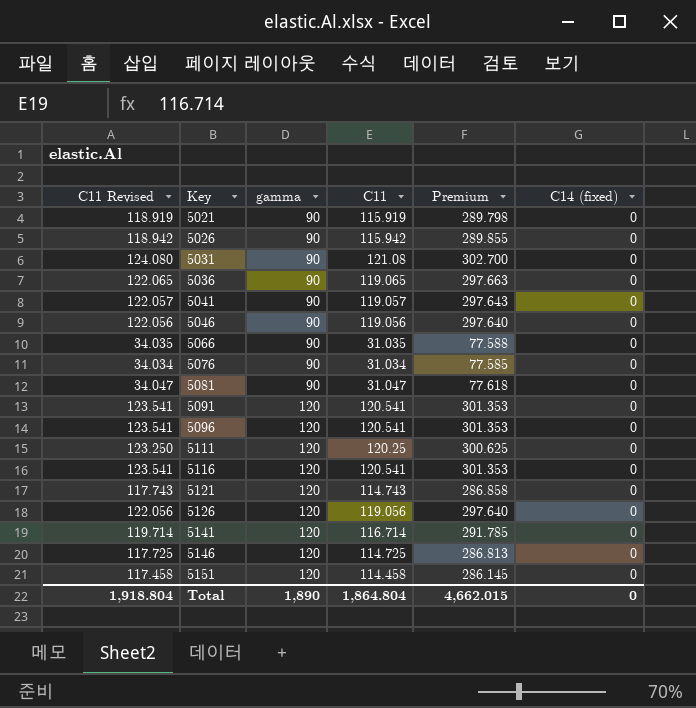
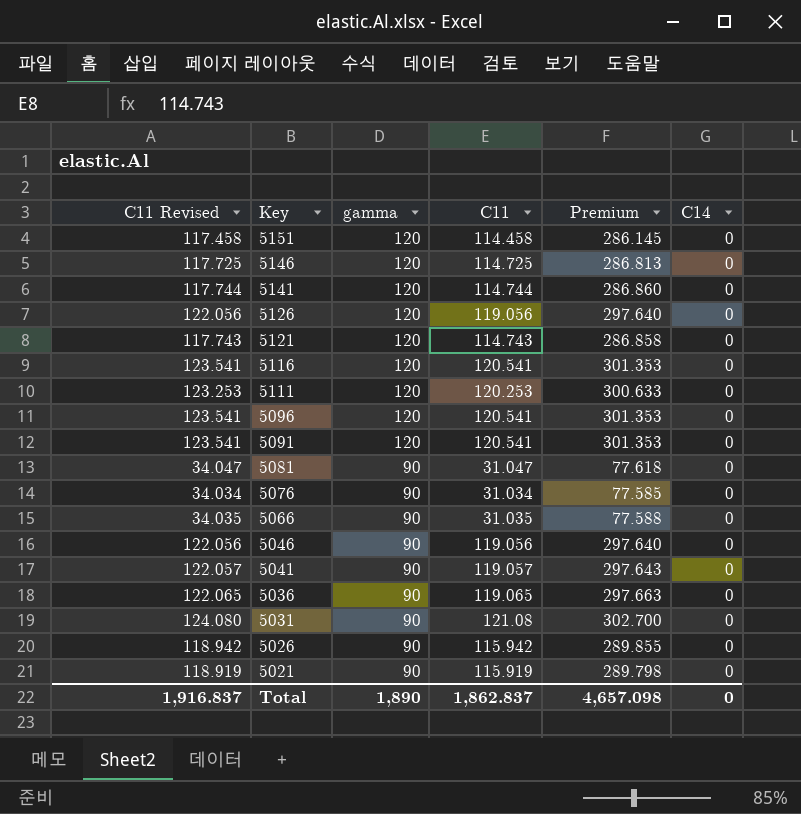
row order: Key ascending -> Key descending
column name: C14 (fixed) -> C14
5141 | C11 Revised: 119.714 -> 117.744
5141 | C11: 116.714 -> 114.744
5141 | Premium: 291.785 -> 286.860
5111 | C11 Revised: 123.250 -> 123.253
5111 | C11: 120.25 -> 120.253
5111 | Premium: 300.625 -> 300.633
Total | C11 Revised: 1,918.804 -> 1,916.837
Total | C11: 1,864.804 -> 1,862.837
Total | Premium: 4,662.015 -> 4,657.098

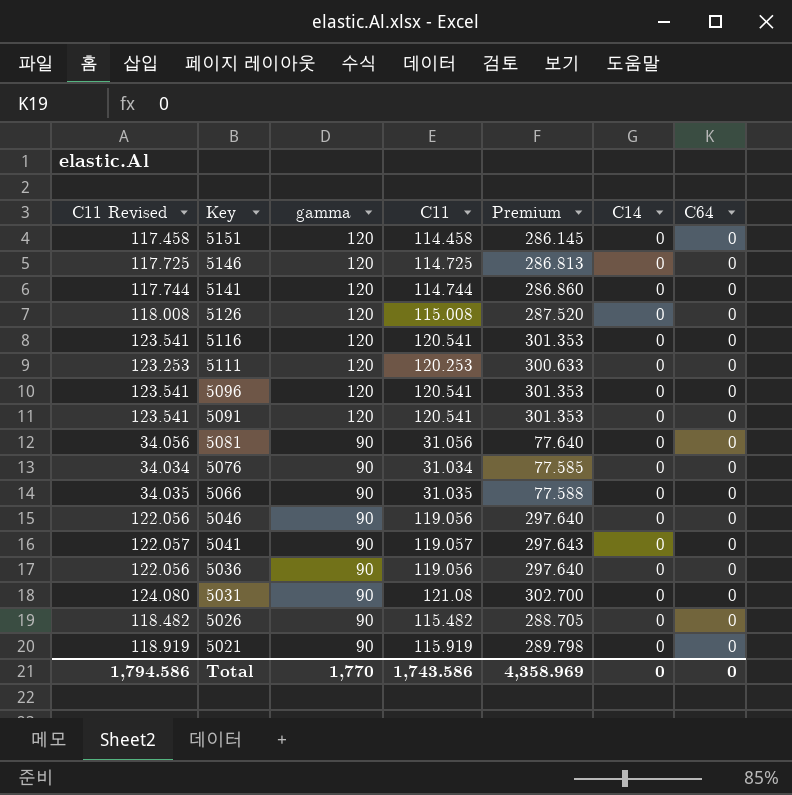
column C64 | position: none -> 7
row 5121: 117.743 | 120 | 114.743 | 286.858 | 0 -> none
5126 | C11 Revised: 122.056 -> 118.008
5126 | C11: 119.056 -> 115.008
5126 | Premium: 297.640 -> 287.520
5081 | C11 Revised: 34.047 -> 34.056
5081 | C11: 31.047 -> 31.056
5081 | Premium: 77.618 -> 77.640
5036 | C11 Revised: 122.065 -> 122.056
5036 | C11: 119.065 -> 119.056
5036 | Premium: 297.663 -> 297.640
5026 | C11 Revised: 118.942 -> 118.482
5026 | C11: 115.942 -> 115.482
5026 | Premium: 289.855 -> 288.705
Total | C11 Revised: 1,916.837 -> 1,794.586
Total | gamma: 1,890 -> 1,770
Total | C11: 1,862.837 -> 1,743.586
Total | Premium: 4,657.098 -> 4,358.969

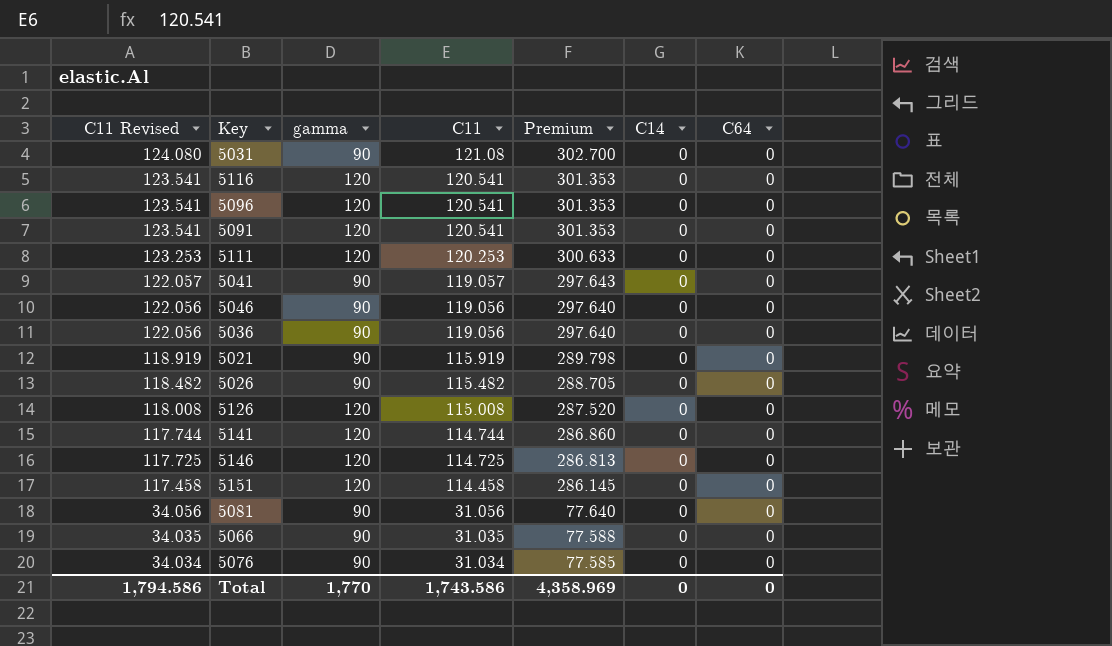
row order: Key descending -> C11 Revised descending

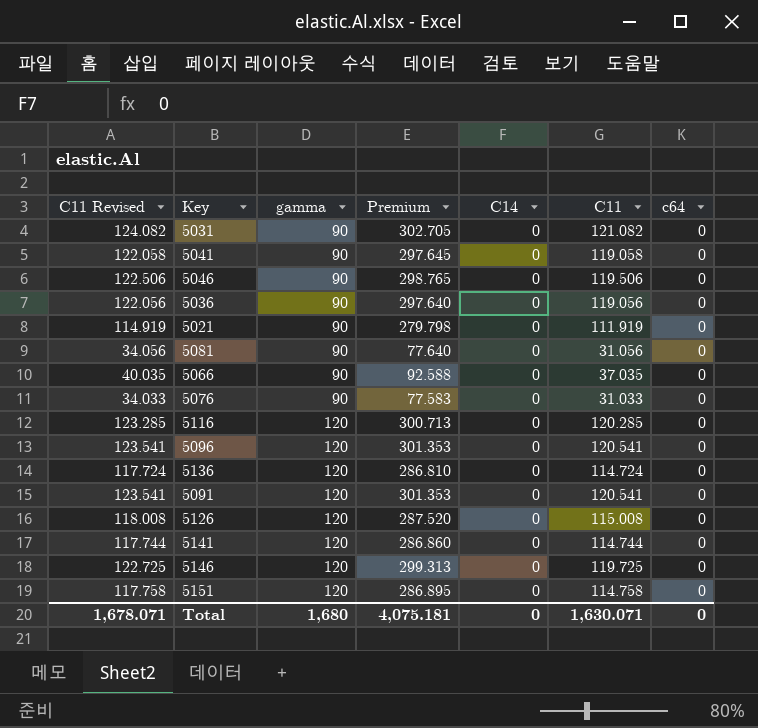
row order: C11 Revised descending -> gamma ascending
column C11 | position: 4 -> 6
column name: C64 -> c64
row 5111: 123.253 | 120 | 120.253 | 300.633 | 0 | 0 -> none
row 5026: 118.482 | 90 | 115.482 | 288.705 | 0 | 0 -> none
5031 | C11 Revised: 124.080 -> 124.082
5031 | Premium: 302.700 -> 302.705
5031 | C11: 121.08 -> 121.082
5041 | C11 Revised: 122.057 -> 122.058
5041 | Premium: 297.643 -> 297.645
5041 | C11: 119.057 -> 119.058
5046 | C11 Revised: 122.056 -> 122.506
5046 | Premium: 297.640 -> 298.765
5046 | C11: 119.056 -> 119.506
5021 | C11 Revised: 118.919 -> 114.919
5021 | Premium: 289.798 -> 279.798
5021 | C11: 115.919 -> 111.919
5066 | C11 Revised: 34.035 -> 40.035
5066 | Premium: 77.588 -> 92.588
5066 | C11: 31.035 -> 37.035
5076 | C11 Revised: 34.034 -> 34.033
5076 | Premium: 77.585 -> 77.583
5076 | C11: 31.034 -> 31.033
5116 | C11 Revised: 123.541 -> 123.285
5116 | Premium: 301.353 -> 300.713
5116 | C11: 120.541 -> 120.285
row 5136: none -> 117.724 | 120 | 286.810 | 0 | 114.724 | 0
5146 | C11 Revised: 117.725 -> 122.725
5146 | Premium: 286.813 -> 299.313
5146 | C11: 114.725 -> 119.725
5151 | C11 Revised: 117.458 -> 117.758
5151 | Premium: 286.145 -> 286.895
5151 | C11: 114.458 -> 114.758
Total | C11 Revised: 1,794.586 -> 1,678.071
Total | gamma: 1,770 -> 1,680
Total | Premium: 4,358.969 -> 4,075.181
Total | C11: 1,743.586 -> 1,630.071

